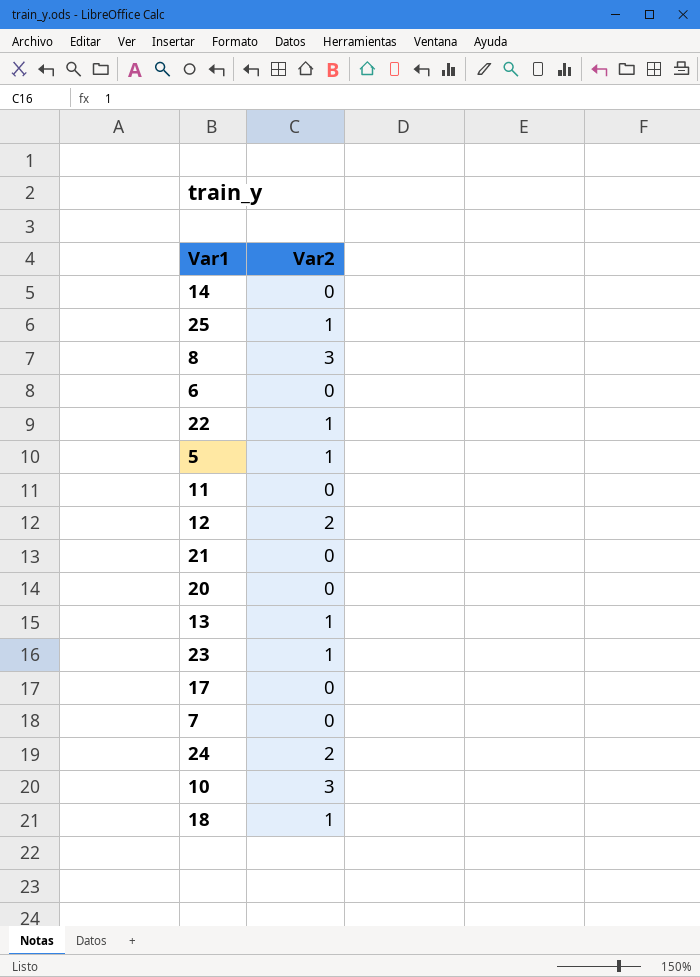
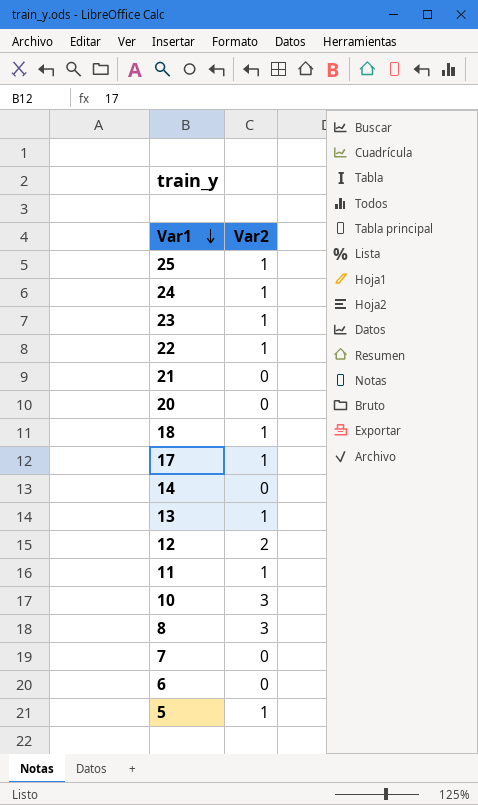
row order: none -> Var1 descending
24 | Var2: 2 -> 1
17 | Var2: 0 -> 1
11 | Var2: 0 -> 1

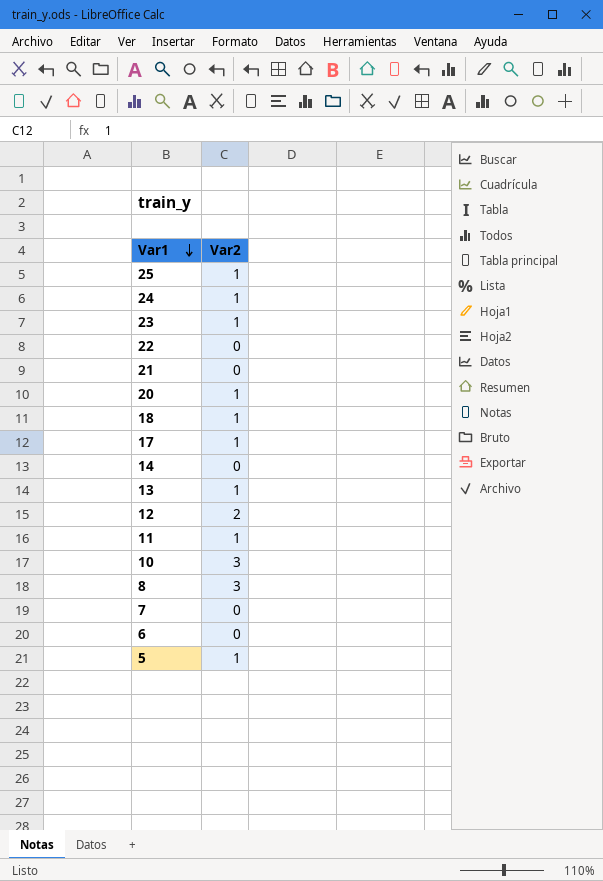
22 | Var2: 1 -> 0
20 | Var2: 0 -> 1

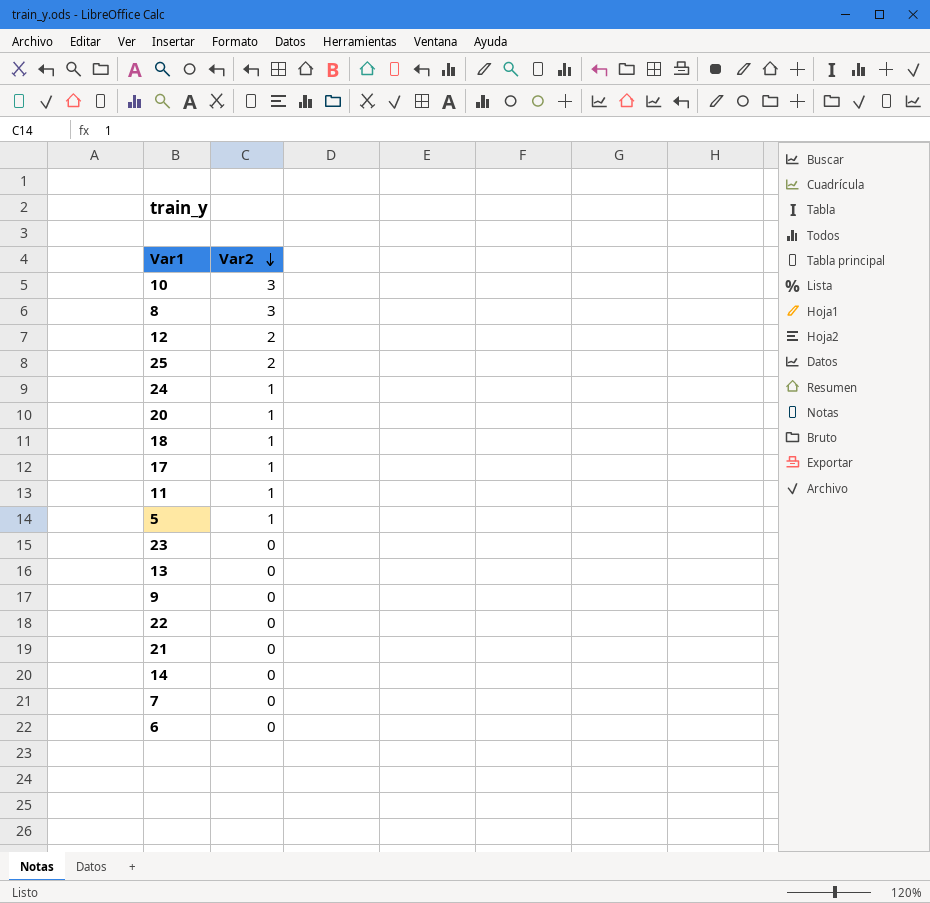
row order: Var1 descending -> Var2 descending
25 | Var2: 1 -> 2
23 | Var2: 1 -> 0
13 | Var2: 1 -> 0
row 9: none -> 0

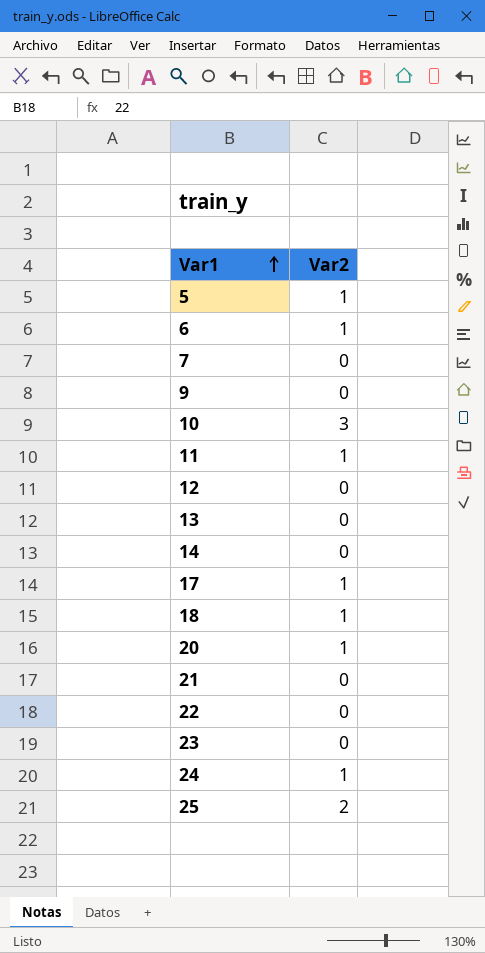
row order: Var2 descending -> Var1 ascending
row 8: 3 -> none
6 | Var2: 0 -> 1
12 | Var2: 2 -> 0

